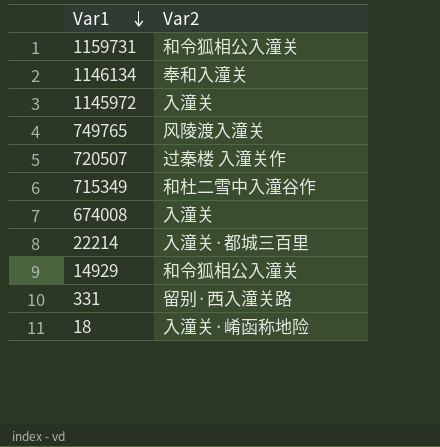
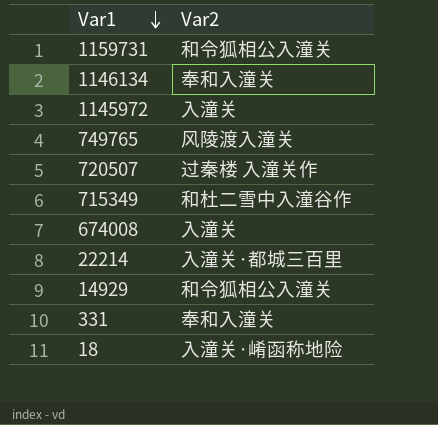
331 | Var2: 留别·西入潼关路 -> 奉和入潼关

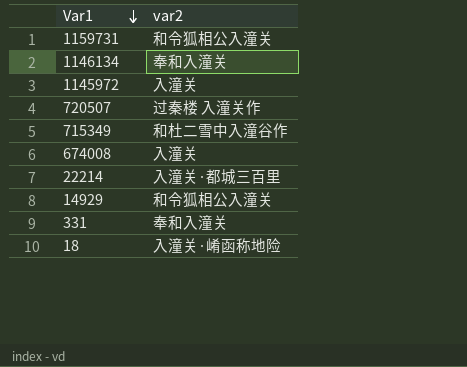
column name: Var2 -> var2
row 749765: 风陵渡入潼关 -> none

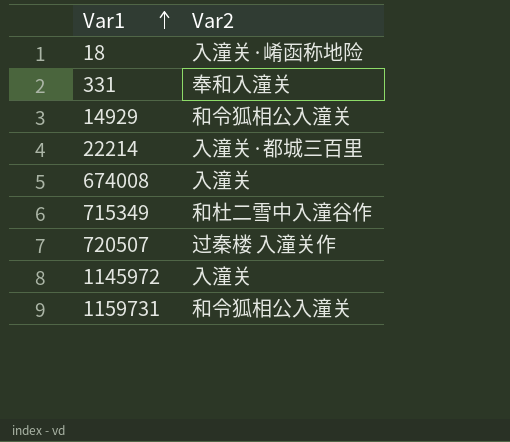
row order: Var1 descending -> Var1 ascending
column name: var2 -> Var2
row 1146134: 奉和入潼关 -> none

